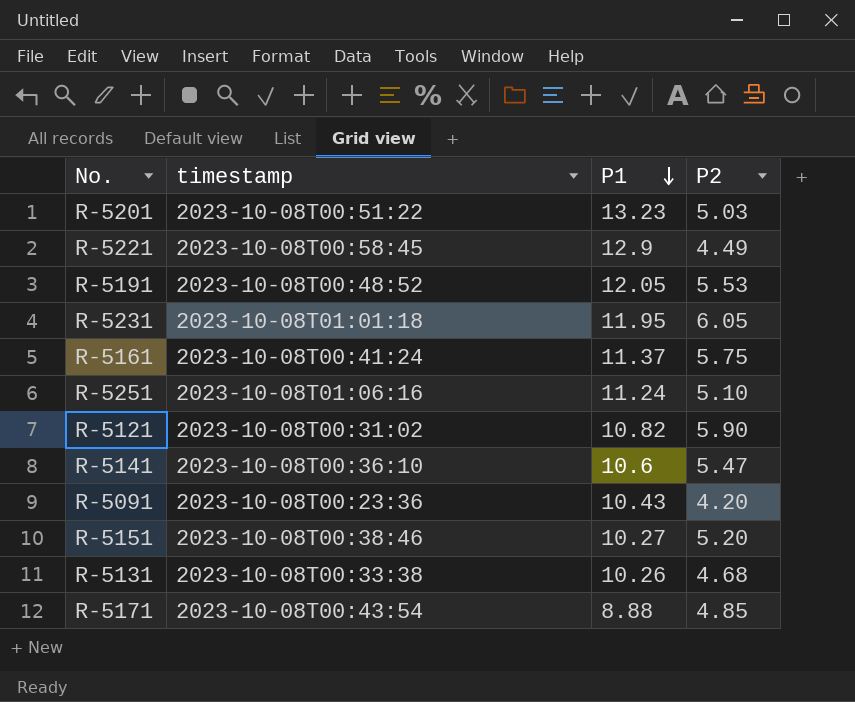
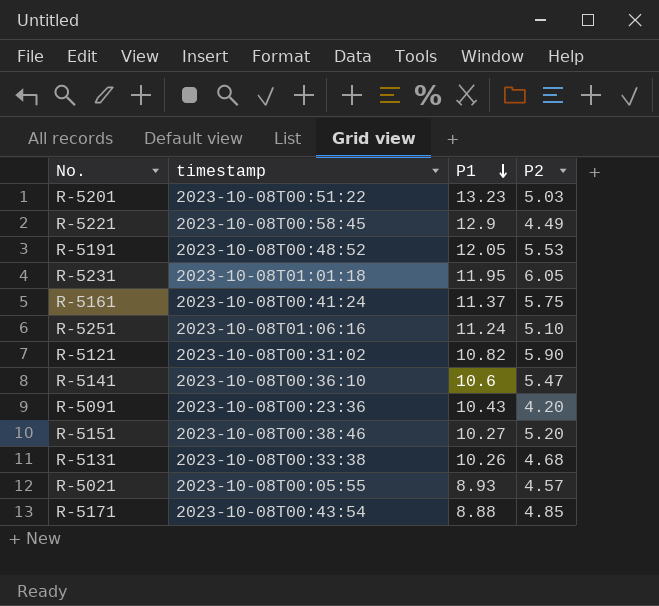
row R-5021: none -> 2023-10-08T00:05:55 | 8.93 | 4.57

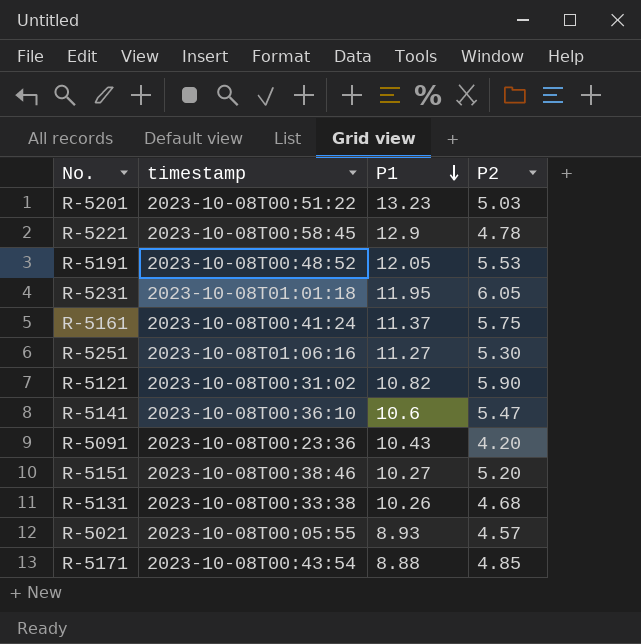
R-5221 | P2: 4.49 -> 4.78
R-5251 | P1: 11.24 -> 11.27
R-5251 | P2: 5.10 -> 5.30

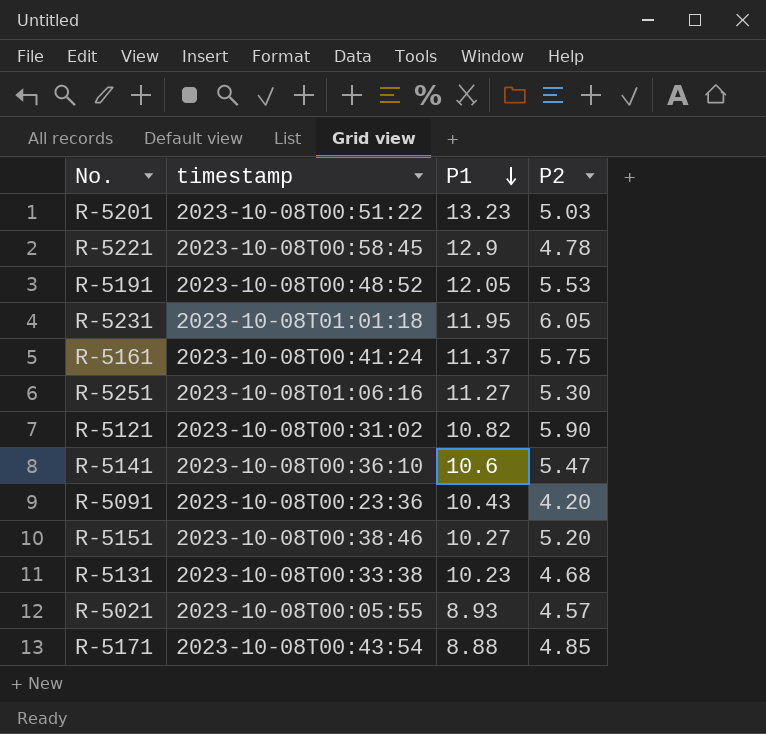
R-5131 | P1: 10.26 -> 10.23

